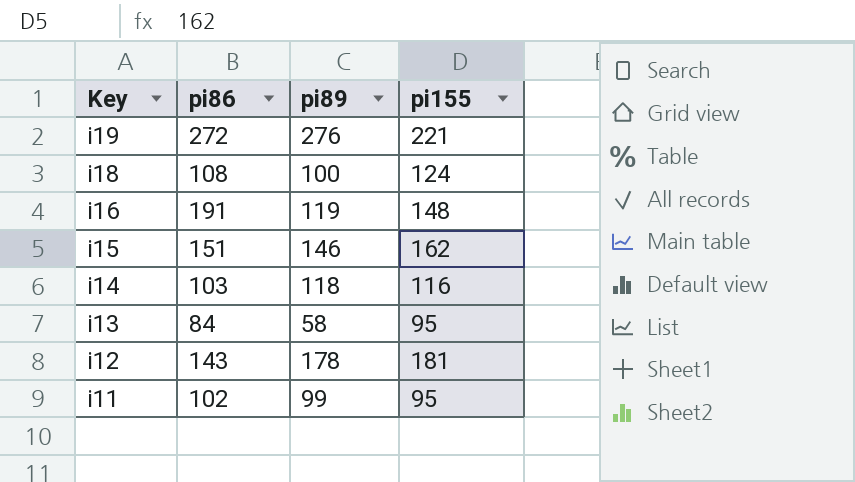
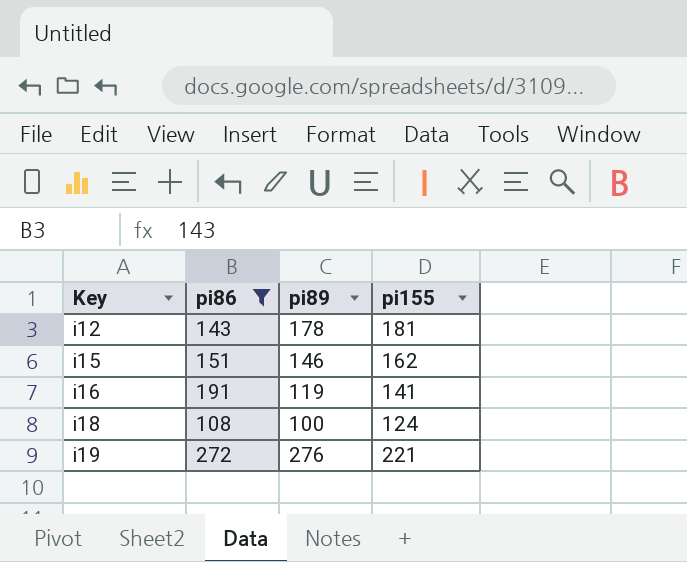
filter: none -> pi86 >= 108
row order: Key descending -> Key ascending
i16 | pi155: 148 -> 141

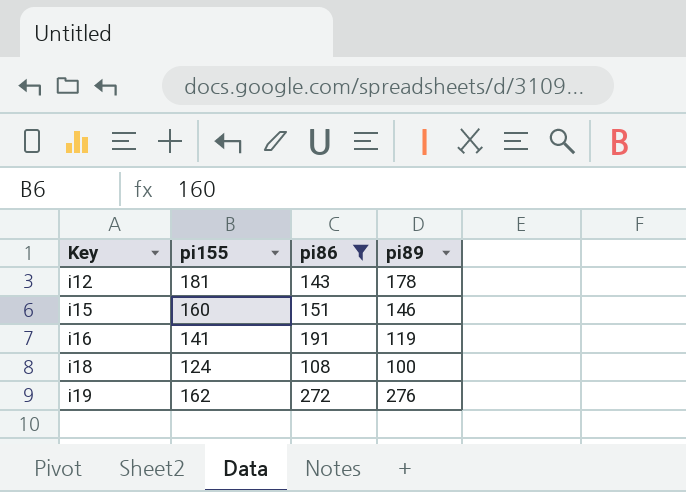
column pi155 | position: 4 -> 2
i15 | pi155: 162 -> 160
i19 | pi155: 221 -> 162

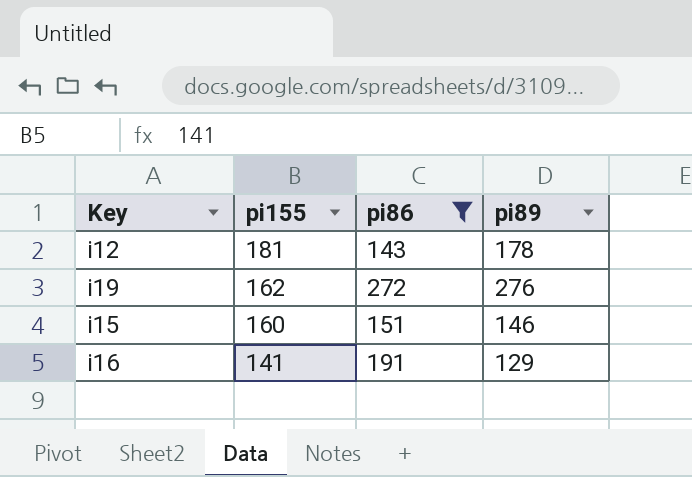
row order: Key ascending -> pi155 descending
row i18: 124 | 108 | 100 -> none
i16 | pi89: 119 -> 129

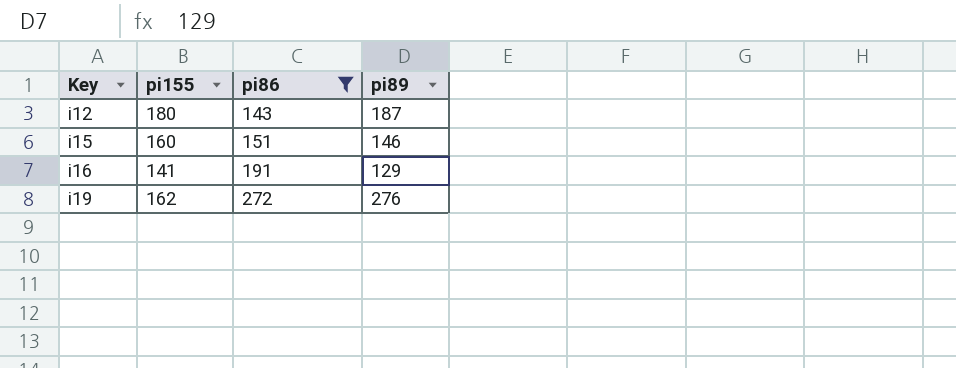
row order: pi155 descending -> Key ascending
i12 | pi155: 181 -> 180
i12 | pi89: 178 -> 187

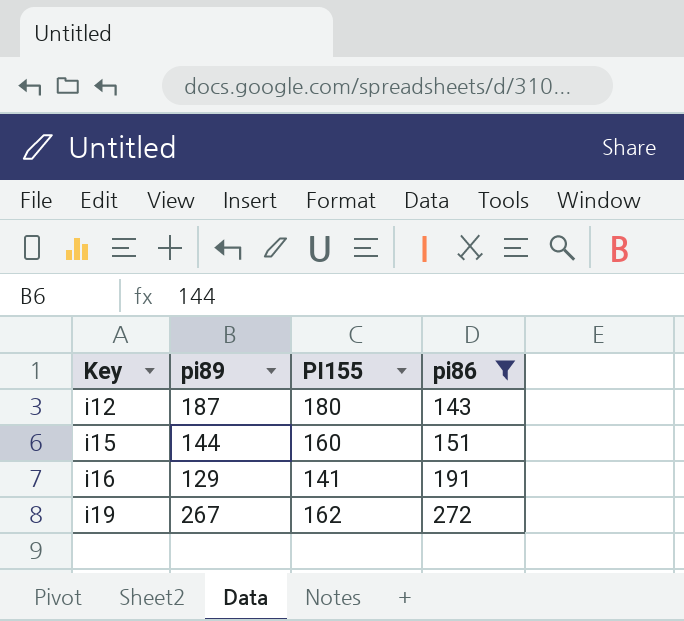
column pi89 | position: 4 -> 2
column name: pi155 -> PI155
i15 | pi89: 146 -> 144
i19 | pi89: 276 -> 267

